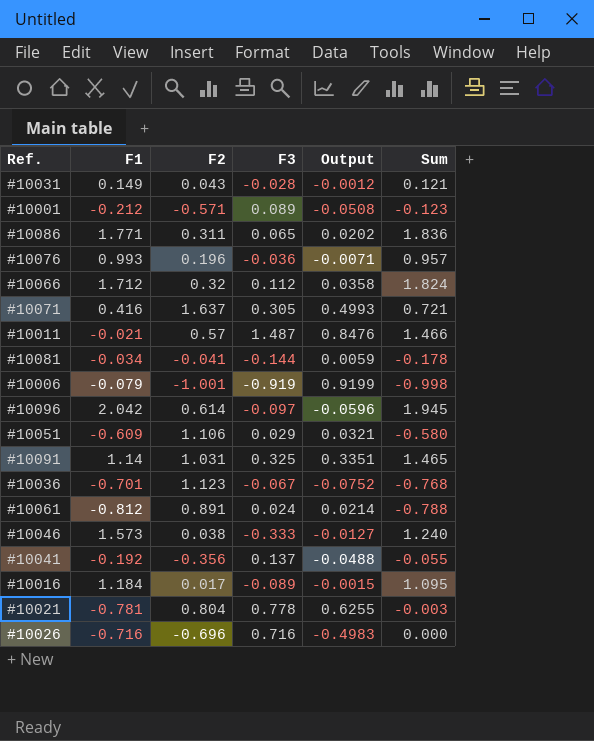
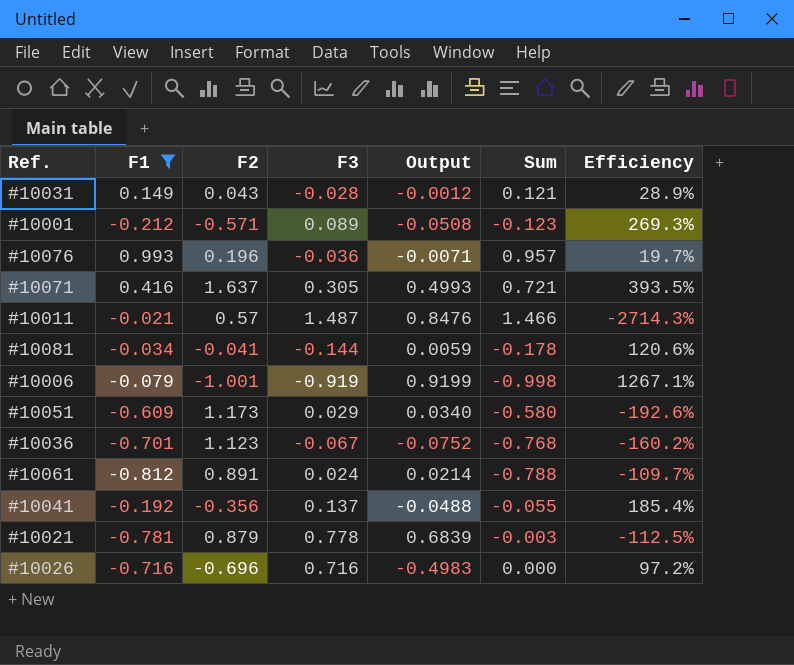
filter: none -> F1 <= 0.993
column Efficiency | formula: none -> [F2] / [F1]
#10051 | F2: 1.106 -> 1.173
#10051 | Output: 0.0321 -> 0.0340
#10021 | F2: 0.804 -> 0.879
#10021 | Output: 0.6255 -> 0.6839

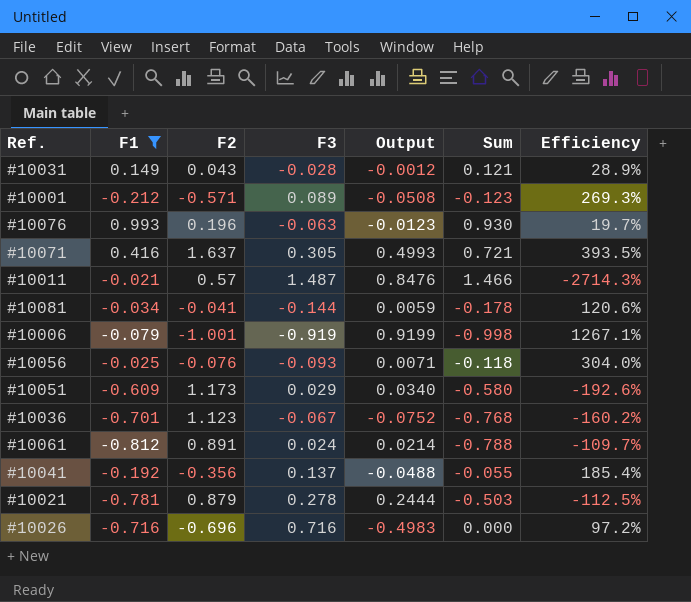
#10076 | F3: -0.036 -> -0.063
#10076 | Output: -0.0071 -> -0.0123
#10076 | Sum: 0.957 -> 0.930
row #10056: none -> -0.025 | -0.076 | -0.093 | 0.0071 | -0.118 | 304.0%
#10021 | F3: 0.778 -> 0.278
#10021 | Output: 0.6839 -> 0.2444
#10021 | Sum: -0.003 -> -0.503

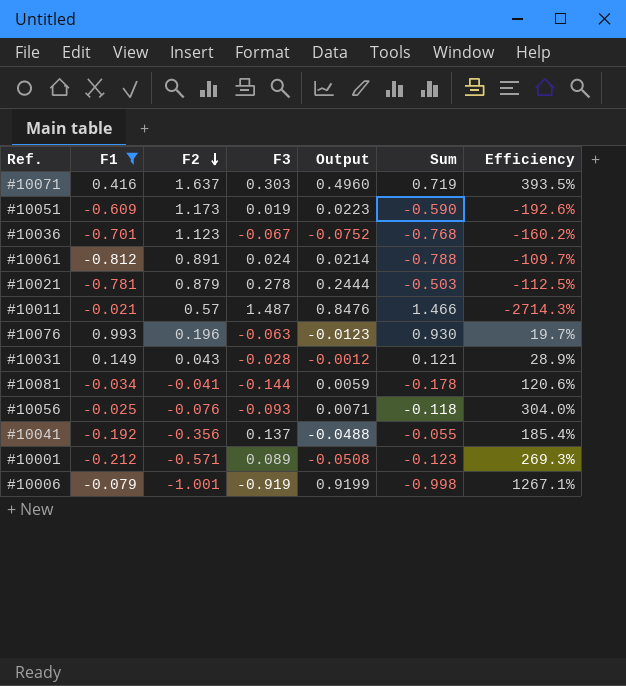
row order: none -> F2 descending
row #10026: -0.716 | -0.696 | 0.716 | -0.4983 | 0.000 | 97.2% -> none
#10071 | F3: 0.305 -> 0.303
#10071 | Output: 0.4993 -> 0.4960
#10071 | Sum: 0.721 -> 0.719
#10051 | F3: 0.029 -> 0.019
#10051 | Output: 0.0340 -> 0.0223
#10051 | Sum: -0.580 -> -0.590

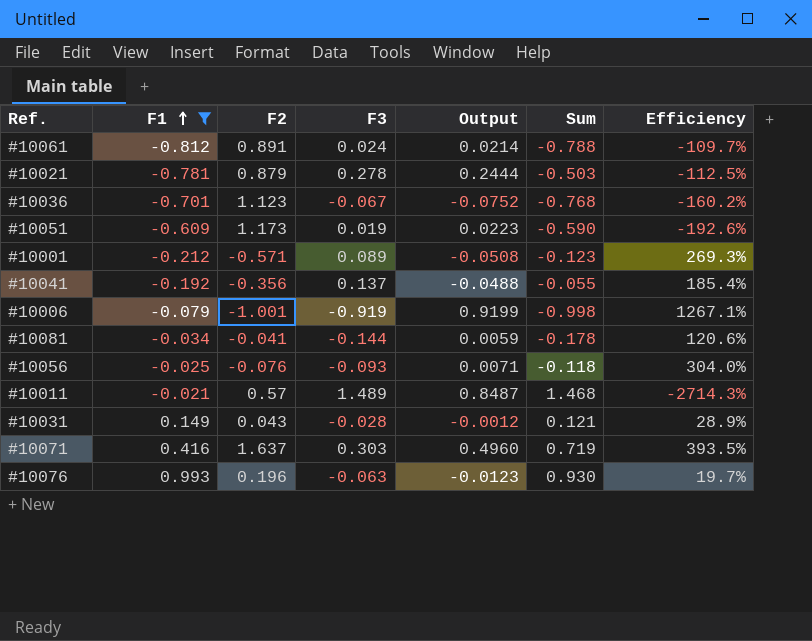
row order: F2 descending -> F1 ascending
#10011 | F3: 1.487 -> 1.489
#10011 | Output: 0.8476 -> 0.8487
#10011 | Sum: 1.466 -> 1.468

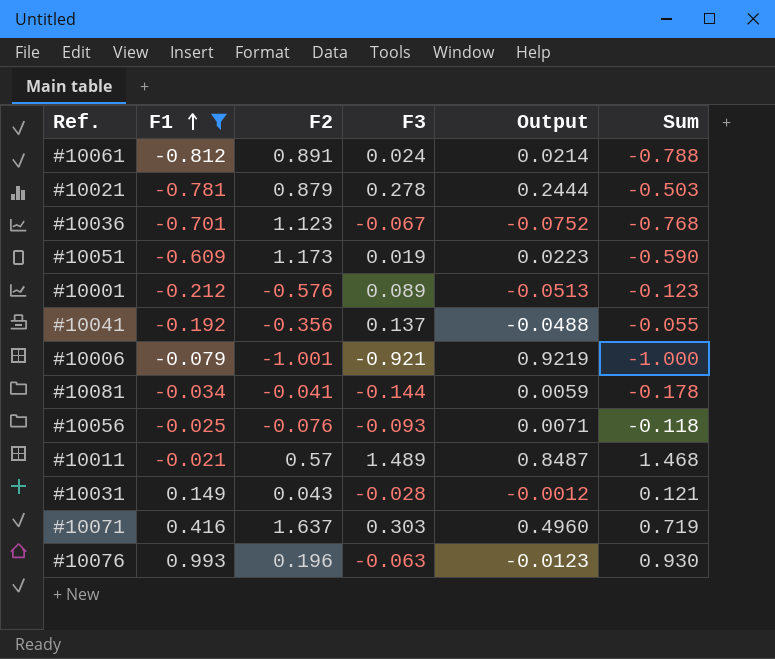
column Efficiency | formula: [F2] / [F1] -> none
#10001 | F2: -0.571 -> -0.576
#10001 | Output: -0.0508 -> -0.0513
#10006 | F3: -0.919 -> -0.921
#10006 | Output: 0.9199 -> 0.9219
#10006 | Sum: -0.998 -> -1.000

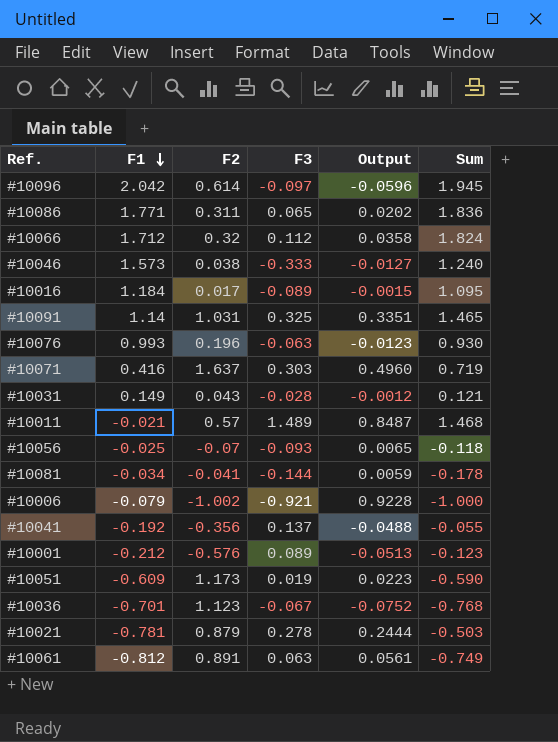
filter: F1 <= 0.993 -> none
row order: F1 ascending -> F1 descending
#10056 | F2: -0.076 -> -0.07
#10056 | Output: 0.0071 -> 0.0065
#10006 | F2: -1.001 -> -1.002
#10006 | Output: 0.9219 -> 0.9228
#10061 | F3: 0.024 -> 0.063
#10061 | Output: 0.0214 -> 0.0561
#10061 | Sum: -0.788 -> -0.749

